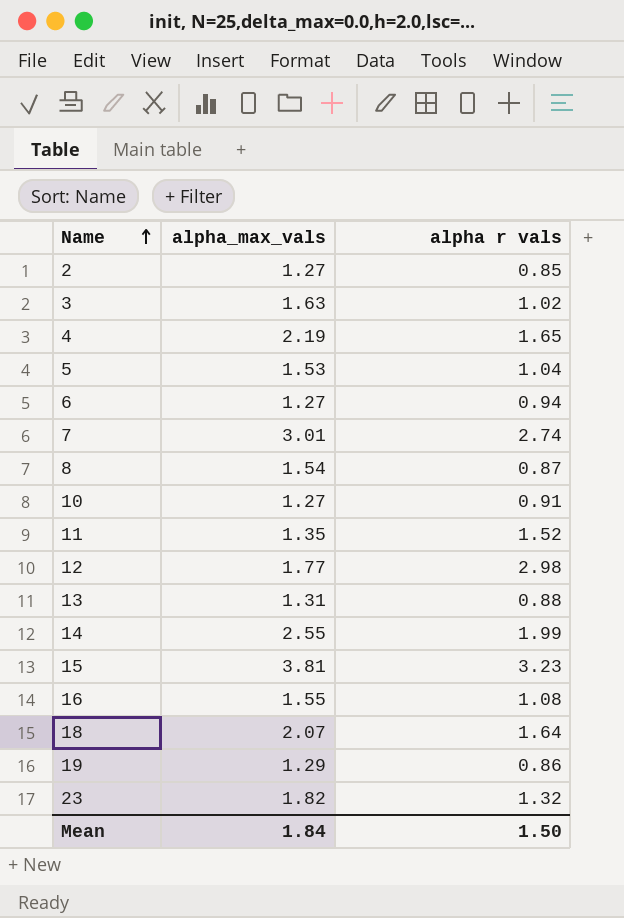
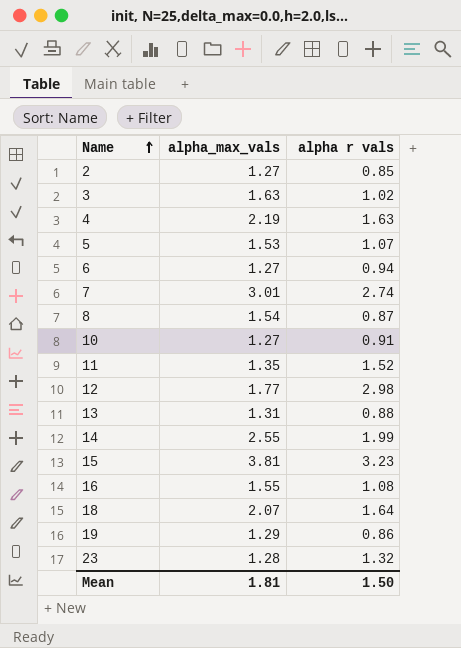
4 | alpha r vals: 1.65 -> 1.63
5 | alpha r vals: 1.04 -> 1.07
23 | alpha_max_vals: 1.82 -> 1.28
Mean | alpha_max_vals: 1.84 -> 1.81

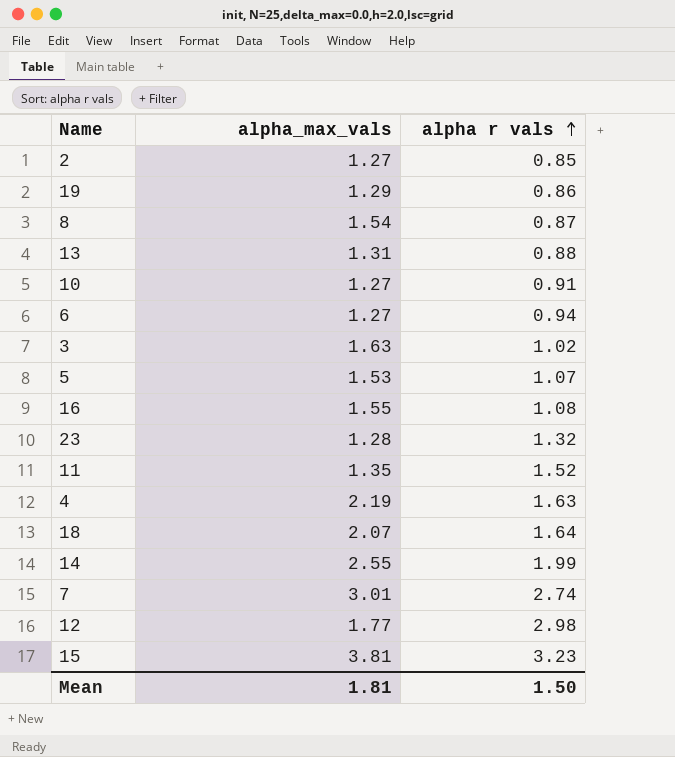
row order: Name ascending -> alpha r vals ascending

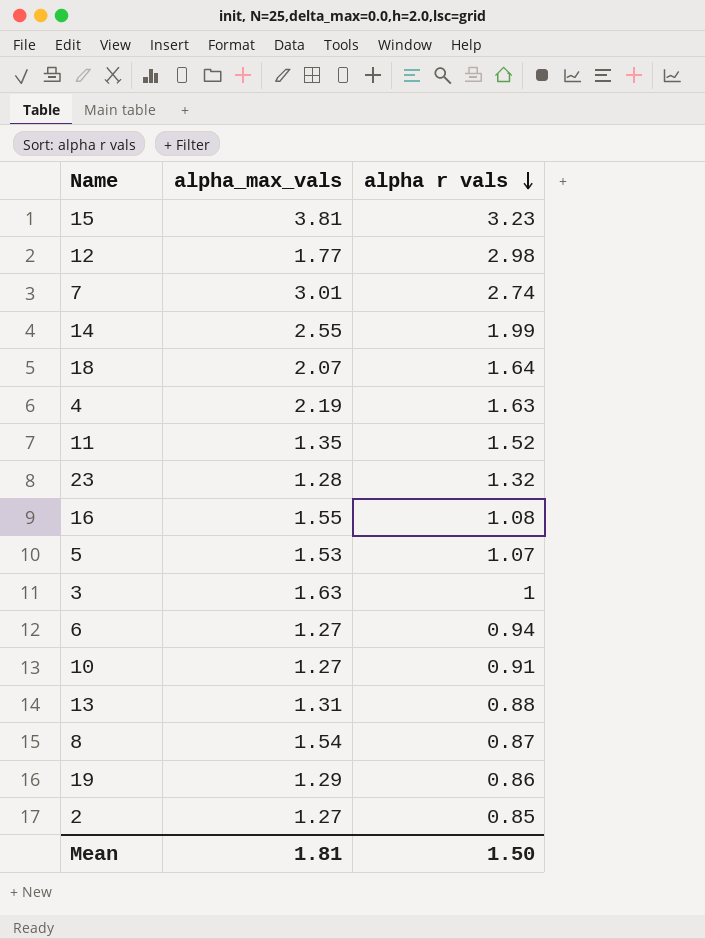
row order: alpha r vals ascending -> alpha r vals descending
3 | alpha r vals: 1.02 -> 1

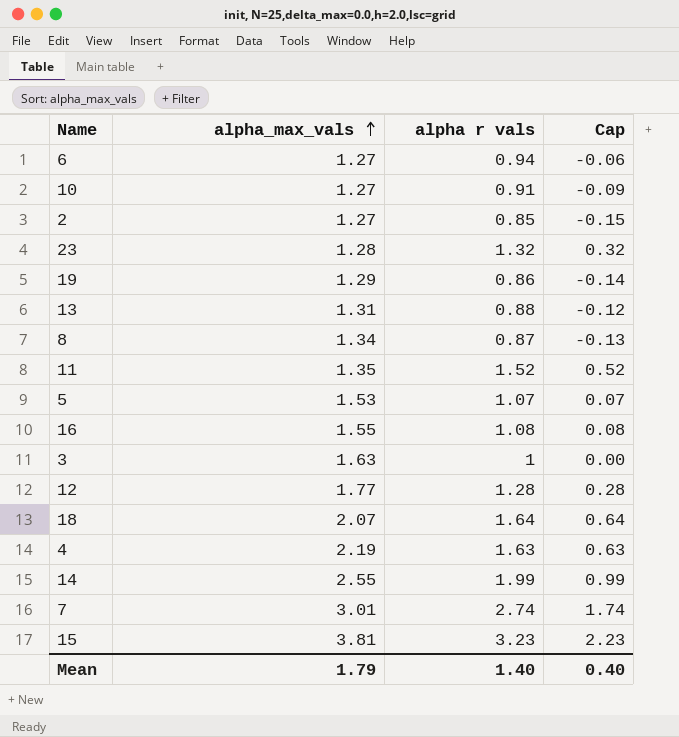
row order: alpha r vals descending -> alpha_max_vals ascending
column Cap | formula: none -> [alpha r vals] - 1
8 | alpha_max_vals: 1.54 -> 1.34
12 | alpha r vals: 2.98 -> 1.28
Mean | alpha_max_vals: 1.81 -> 1.79
Mean | alpha r vals: 1.50 -> 1.40

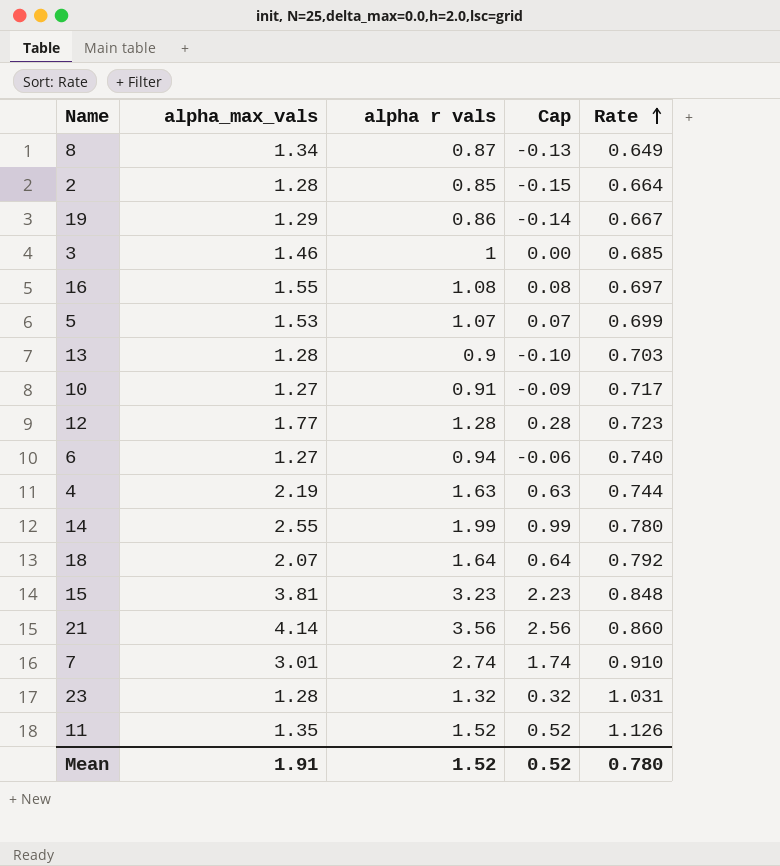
row order: alpha_max_vals ascending -> Rate ascending
column Rate | formula: none -> [alpha r vals] / [alpha_max_vals]
2 | alpha_max_vals: 1.27 -> 1.28
3 | alpha_max_vals: 1.63 -> 1.46
13 | alpha_max_vals: 1.31 -> 1.28
13 | alpha r vals: 0.88 -> 0.9
13 | Cap: -0.12 -> -0.10
row 21: none -> 4.14 | 3.56 | 2.56 | 0.860
Mean | alpha_max_vals: 1.79 -> 1.91
Mean | alpha r vals: 1.40 -> 1.52
Mean | Cap: 0.40 -> 0.52

